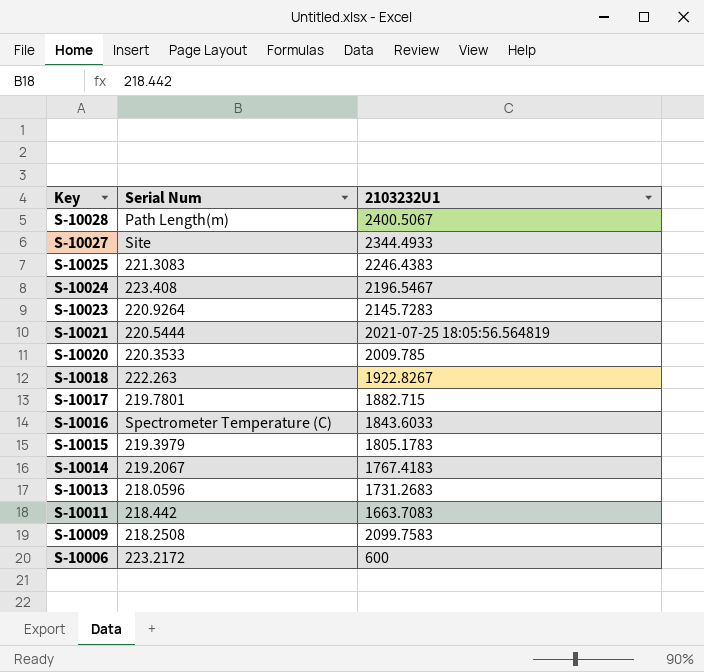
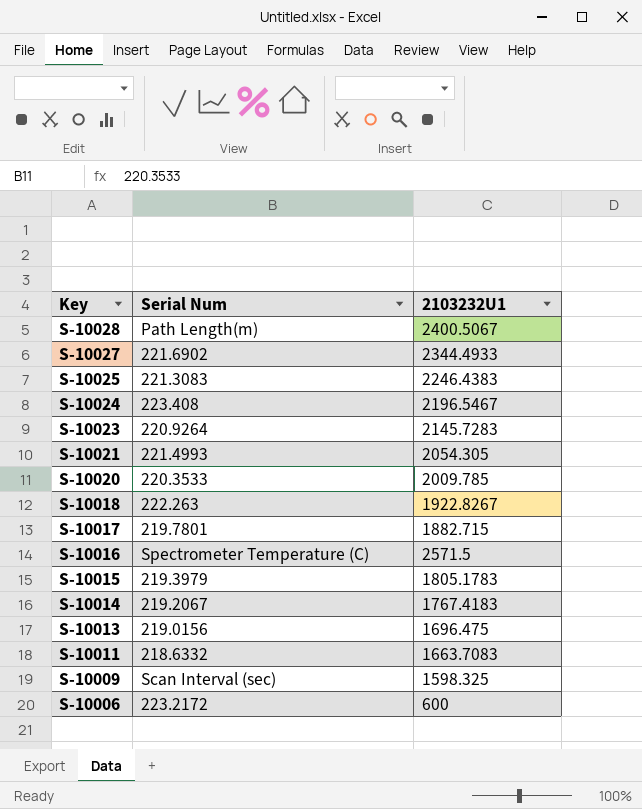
S-10027 | Serial Num: Site -> 221.6902
S-10021 | Serial Num: 220.5444 -> 221.4993
S-10021 | 2103232U1: 2021-07-25 18:05:56.564819 -> 2054.305
S-10016 | 2103232U1: 1843.6033 -> 2571.5
S-10013 | Serial Num: 218.0596 -> 219.0156
S-10013 | 2103232U1: 1731.2683 -> 1696.475
S-10011 | Serial Num: 218.442 -> 218.6332
S-10009 | Serial Num: 218.2508 -> Scan Interval (sec)
S-10009 | 2103232U1: 2099.7583 -> 1598.325

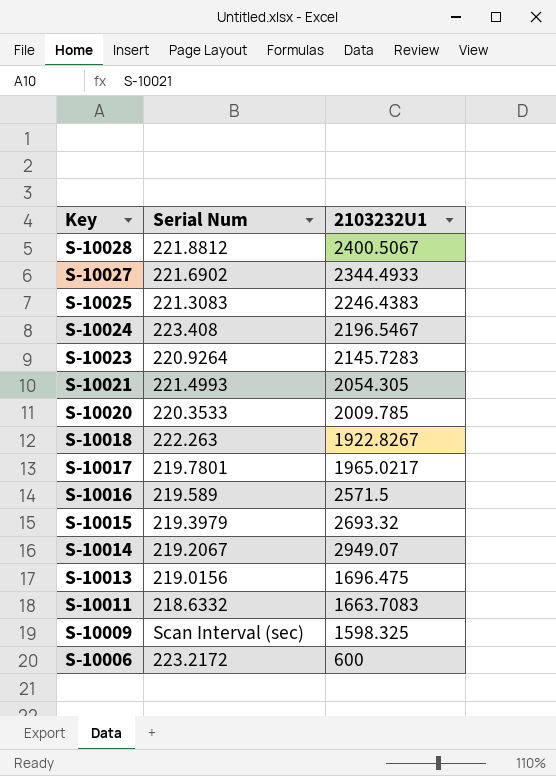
S-10028 | Serial Num: Path Length(m) -> 221.8812
S-10017 | 2103232U1: 1882.715 -> 1965.0217
S-10016 | Serial Num: Spectrometer Temperature (C) -> 219.589
S-10015 | 2103232U1: 1805.1783 -> 2693.32
S-10014 | 2103232U1: 1767.4183 -> 2949.07

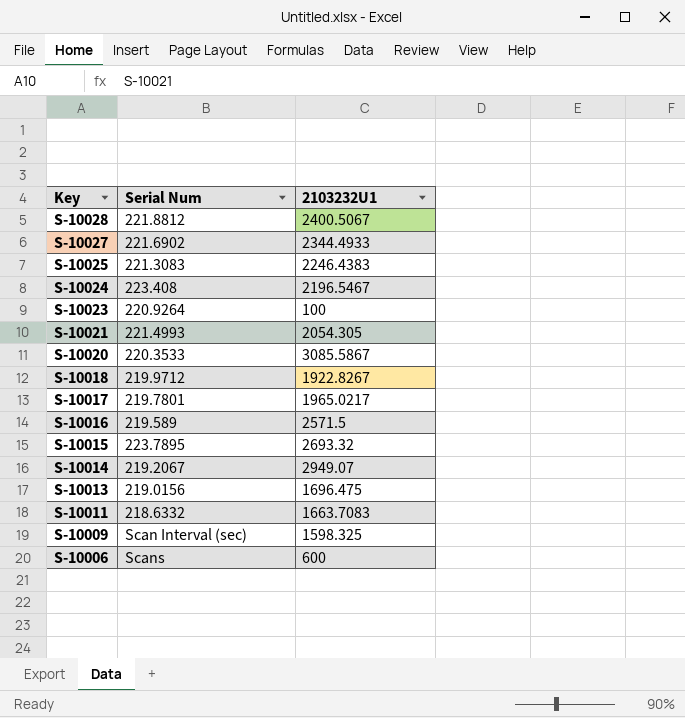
S-10023 | 2103232U1: 2145.7283 -> 100
S-10020 | 2103232U1: 2009.785 -> 3085.5867
S-10018 | Serial Num: 222.263 -> 219.9712
S-10015 | Serial Num: 219.3979 -> 223.7895
S-10006 | Serial Num: 223.2172 -> Scans

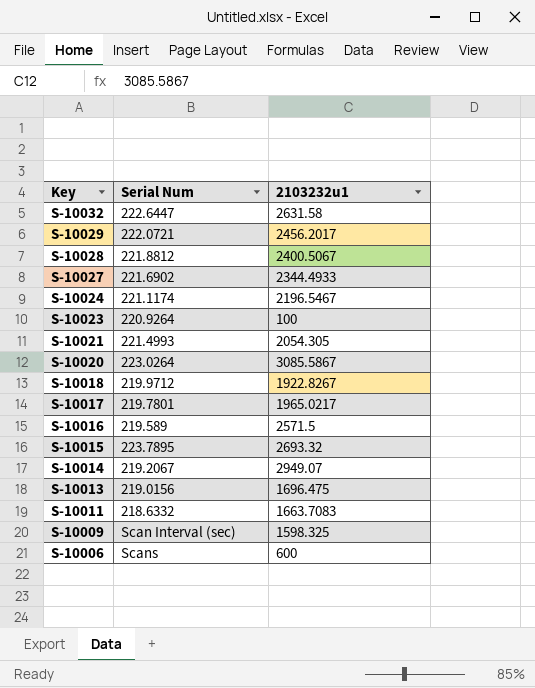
column name: 2103232U1 -> 2103232u1
row S-10025: 221.3083 | 2246.4383 -> none
row S-10032: none -> 222.6447 | 2631.58
row S-10029: none -> 222.0721 | 2456.2017
S-10024 | Serial Num: 223.408 -> 221.1174
S-10020 | Serial Num: 220.3533 -> 223.0264

